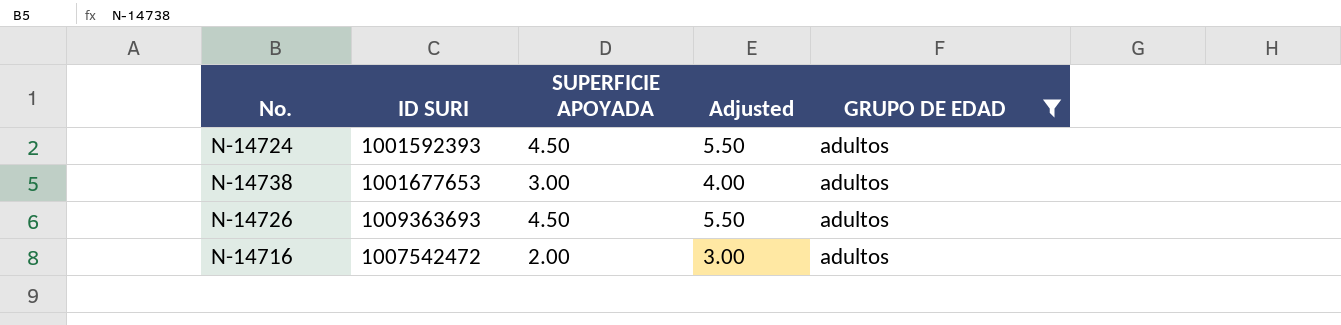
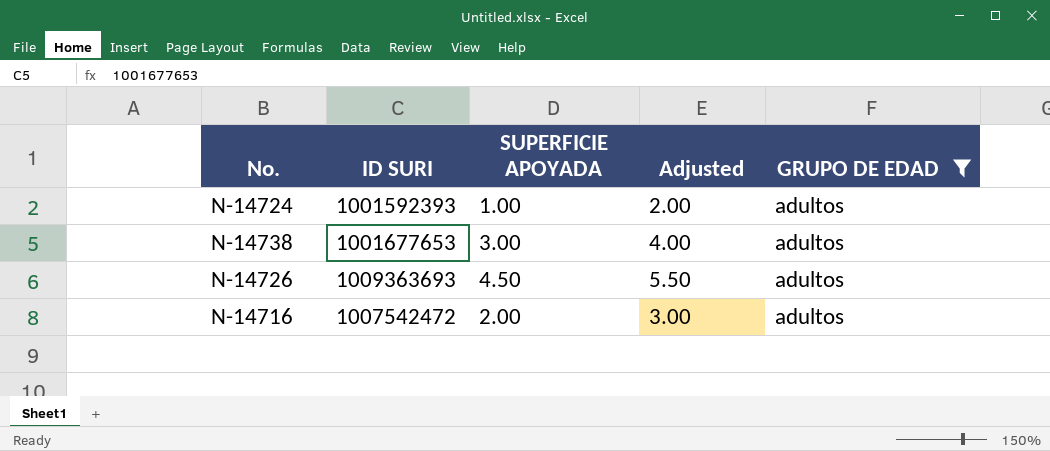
N-14724 | SUPERFICIE APOYADA: 4.50 -> 1.00
N-14724 | Adjusted: 5.50 -> 2.00

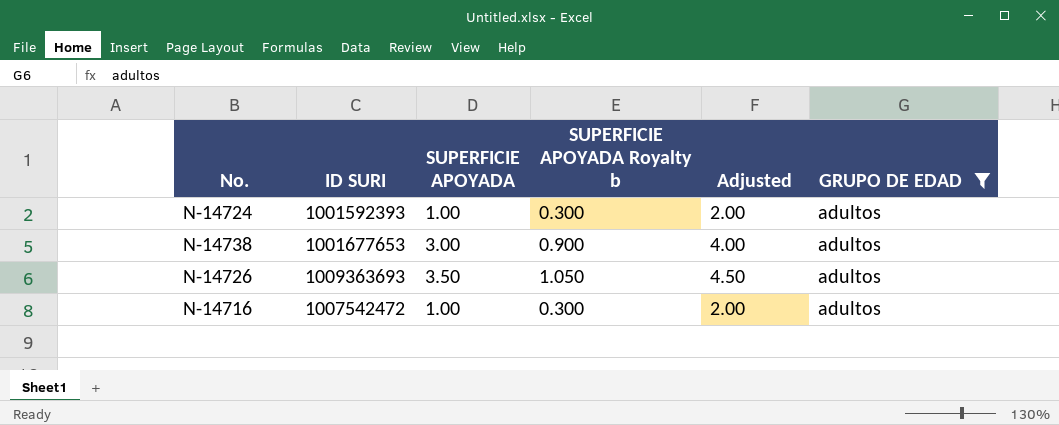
column SUPERFICIE APOYADA Royalty b | formula: none -> [SUPERFICIE APOYADA] * 0.3
N-14726 | SUPERFICIE APOYADA: 4.50 -> 3.50
N-14726 | Adjusted: 5.50 -> 4.50
N-14716 | SUPERFICIE APOYADA: 2.00 -> 1.00
N-14716 | Adjusted: 3.00 -> 2.00

